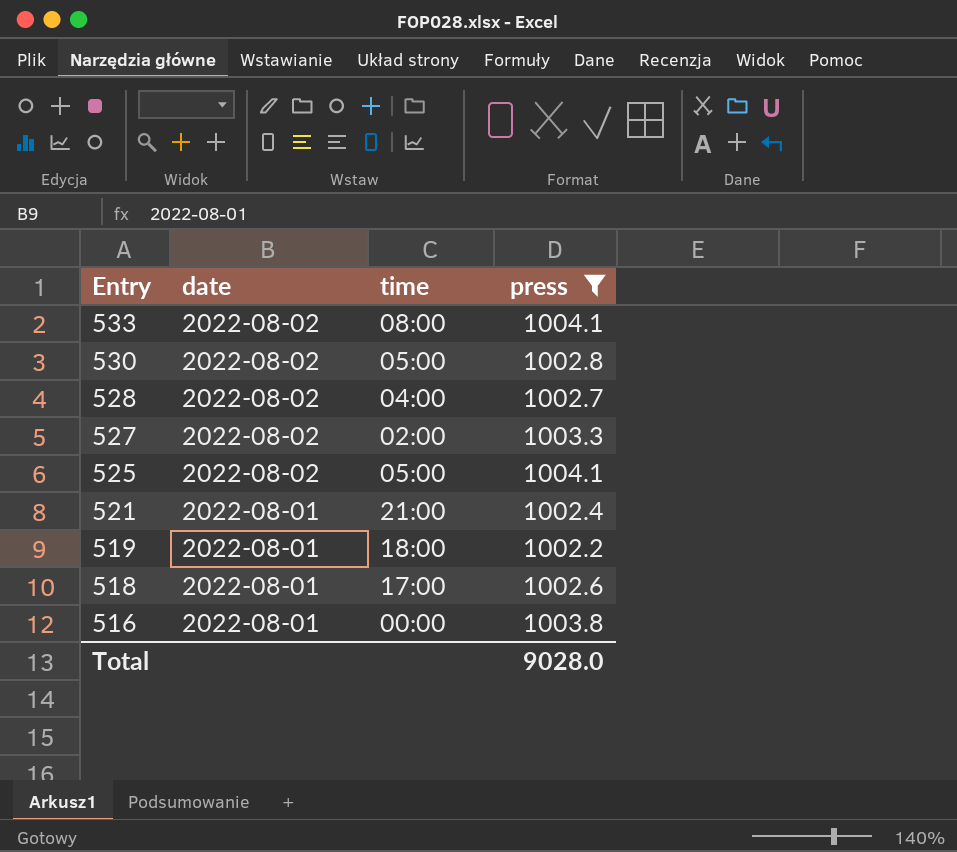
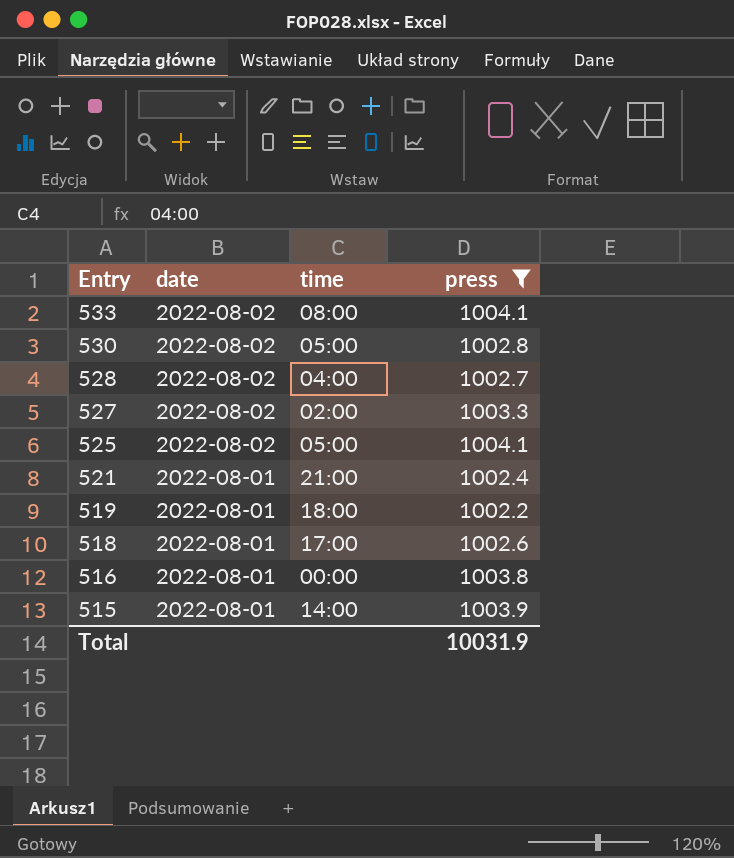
row 515: none -> 2022-08-01 | 14:00 | 1003.9
Total | press: 9028.0 -> 10031.9

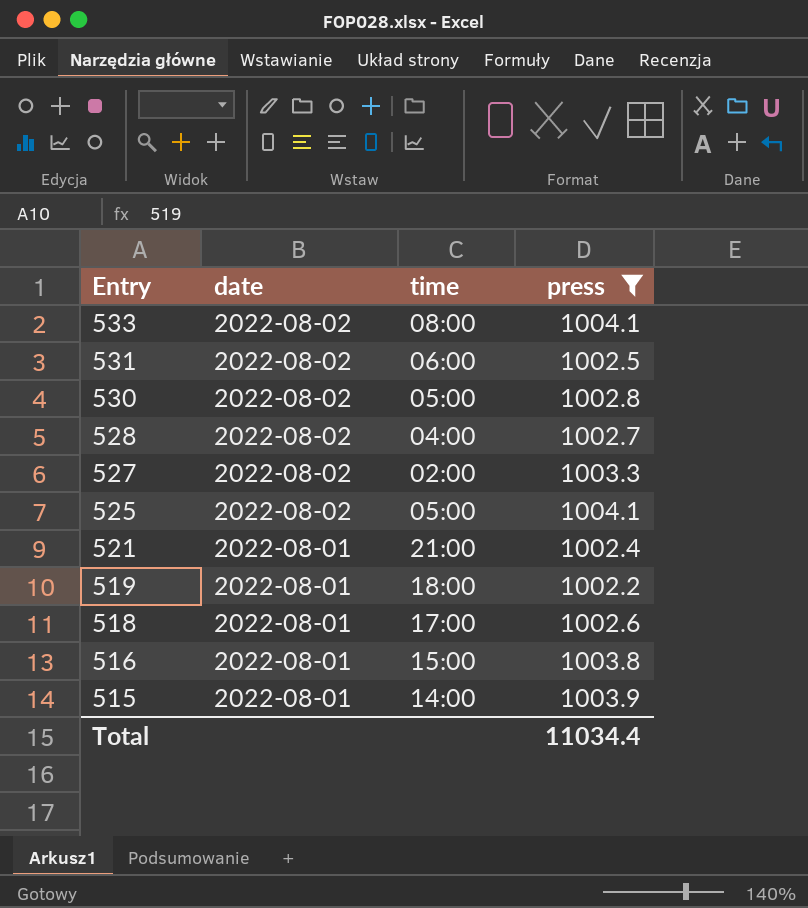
row 531: none -> 2022-08-02 | 06:00 | 1002.5
516 | time: 00:00 -> 15:00
Total | press: 10031.9 -> 11034.4

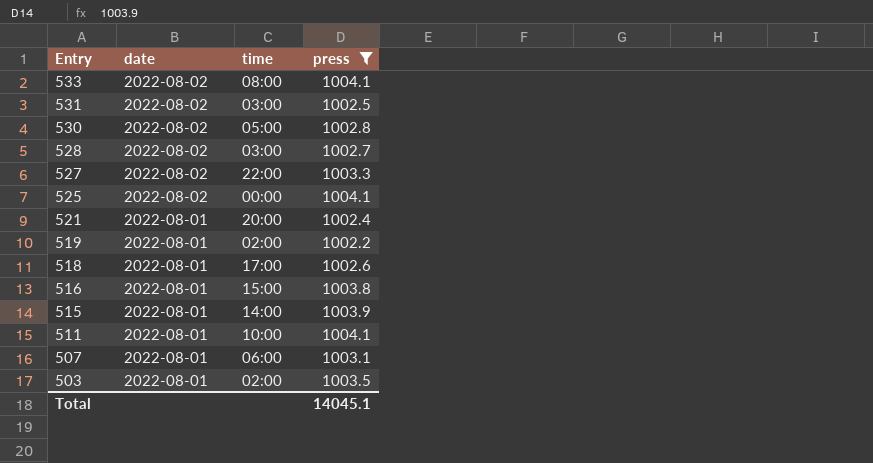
531 | time: 06:00 -> 03:00
528 | time: 04:00 -> 03:00
527 | time: 02:00 -> 22:00
525 | time: 05:00 -> 00:00
521 | time: 21:00 -> 20:00
519 | time: 18:00 -> 02:00
row 511: none -> 2022-08-01 | 10:00 | 1004.1
row 507: none -> 2022-08-01 | 06:00 | 1003.1
row 503: none -> 2022-08-01 | 02:00 | 1003.5
Total | press: 11034.4 -> 14045.1

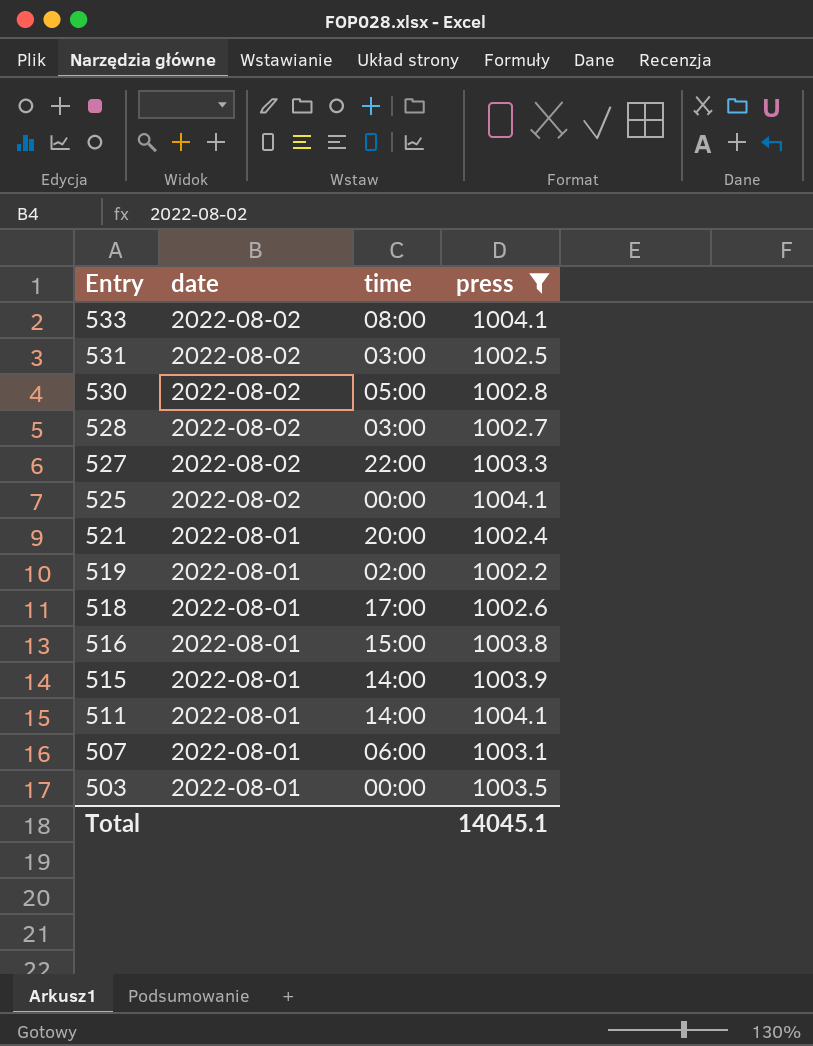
511 | time: 10:00 -> 14:00
503 | time: 02:00 -> 00:00

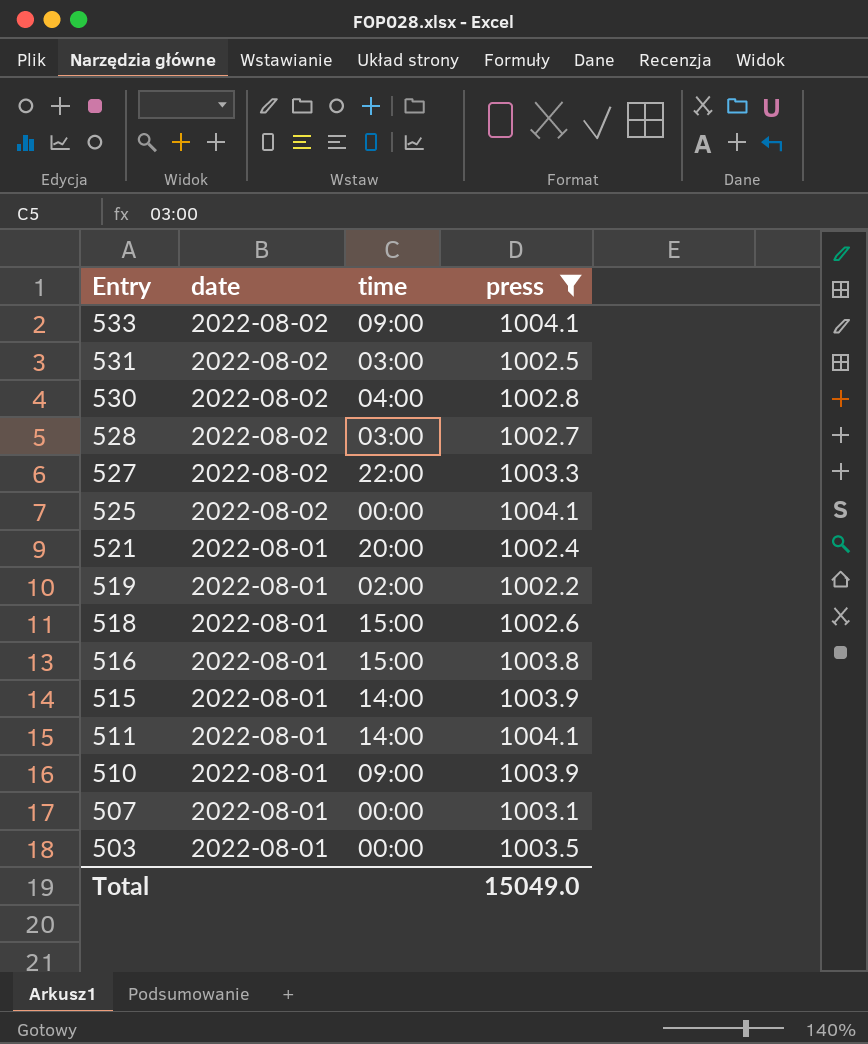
533 | time: 08:00 -> 09:00
530 | time: 05:00 -> 04:00
518 | time: 17:00 -> 15:00
row 510: none -> 2022-08-01 | 09:00 | 1003.9
507 | time: 06:00 -> 00:00
Total | press: 14045.1 -> 15049.0

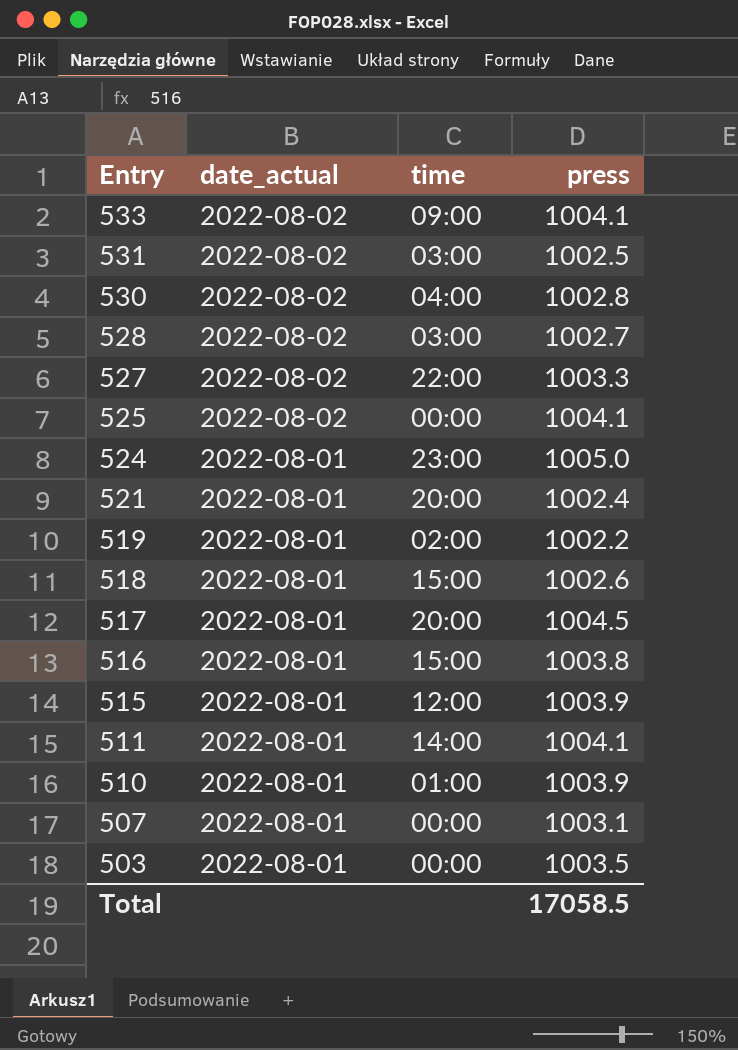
filter: press <= 1004.1 -> none
column name: date -> date_actual
515 | time: 14:00 -> 12:00
510 | time: 09:00 -> 01:00
Total | press: 15049.0 -> 17058.5

